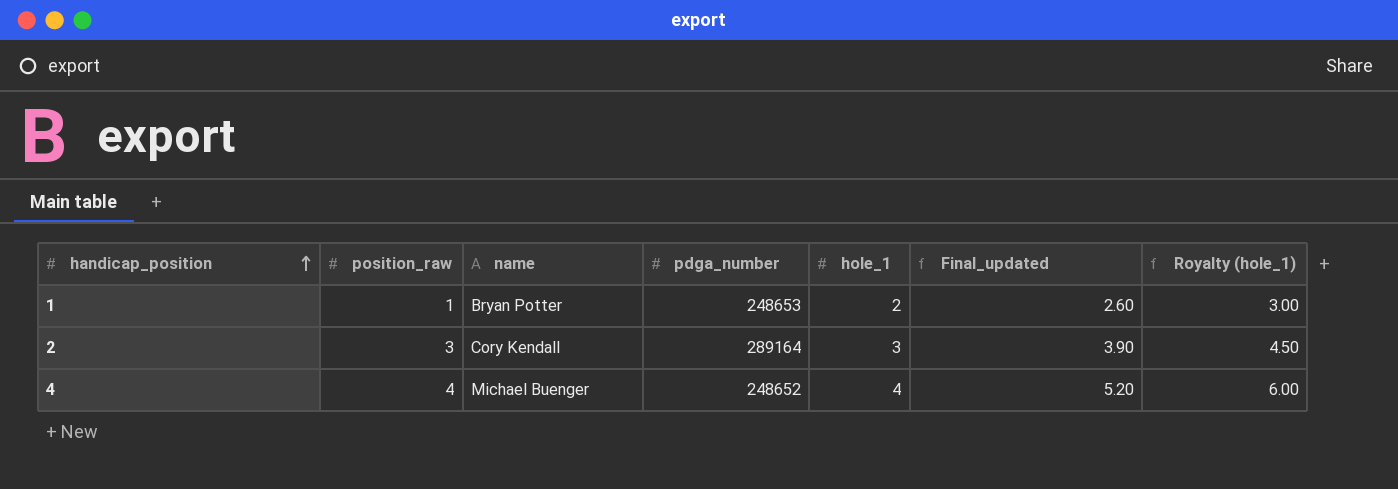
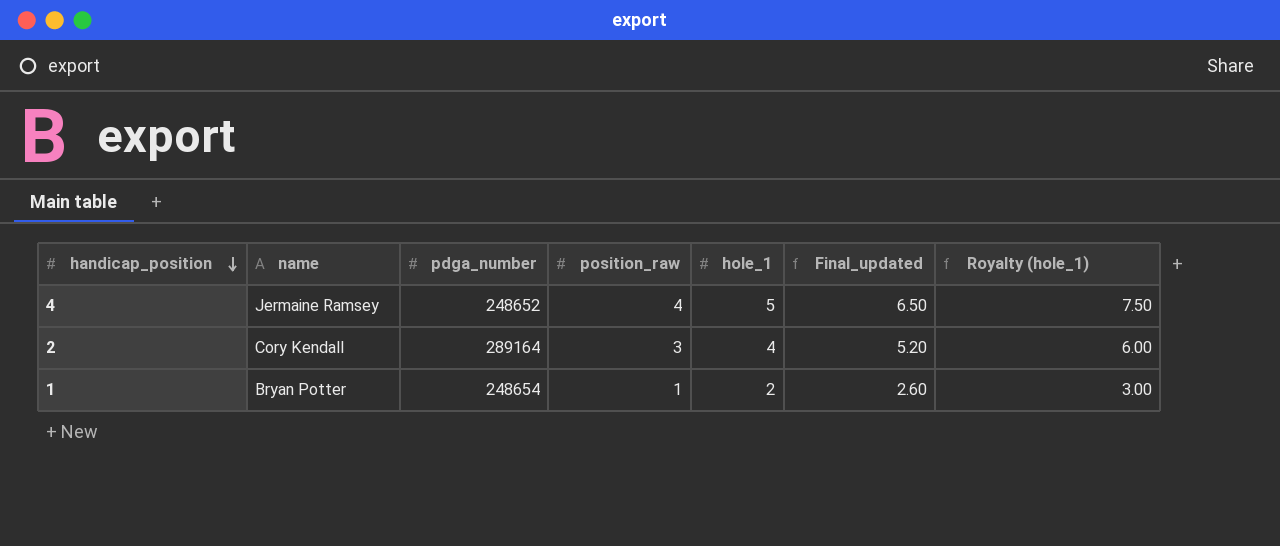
row order: handicap_position ascending -> handicap_position descending
column position_raw | position: 2 -> 4
4 | name: Michael Buenger -> Jermaine Ramsey
4 | hole_1: 4 -> 5
4 | Final_updated: 5.20 -> 6.50
4 | Royalty (hole_1): 6.00 -> 7.50
2 | hole_1: 3 -> 4
2 | Final_updated: 3.90 -> 5.20
2 | Royalty (hole_1): 4.50 -> 6.00
1 | pdga_number: 248653 -> 248654

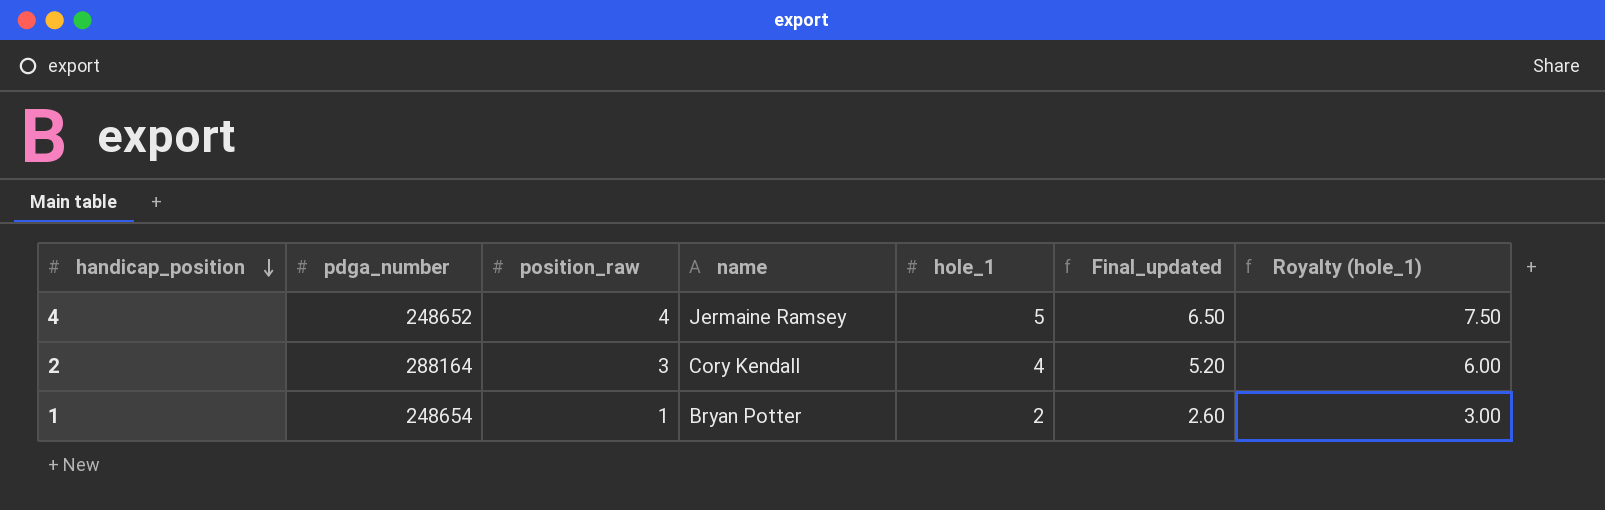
column name | position: 2 -> 4
2 | pdga_number: 289164 -> 288164

